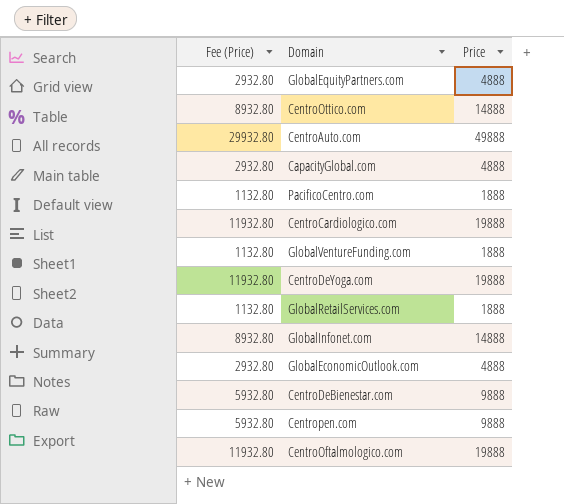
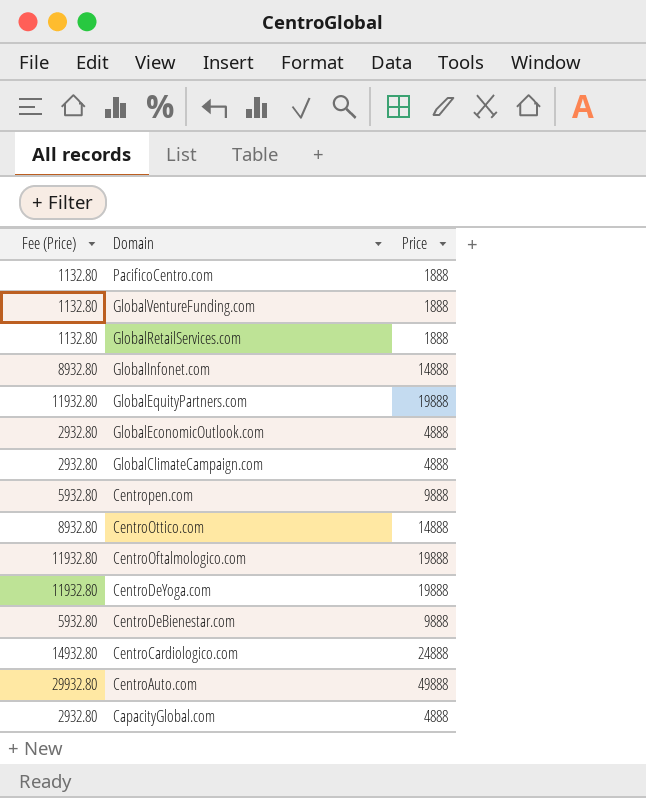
row order: none -> Domain descending
GlobalEquityPartners.com | Fee (Price): 2932.80 -> 11932.80
GlobalEquityPartners.com | Price: 4888 -> 19888
row GlobalClimateCampaign.com: none -> 2932.80 | 4888
CentroCardiologico.com | Fee (Price): 11932.80 -> 14932.80
CentroCardiologico.com | Price: 19888 -> 24888

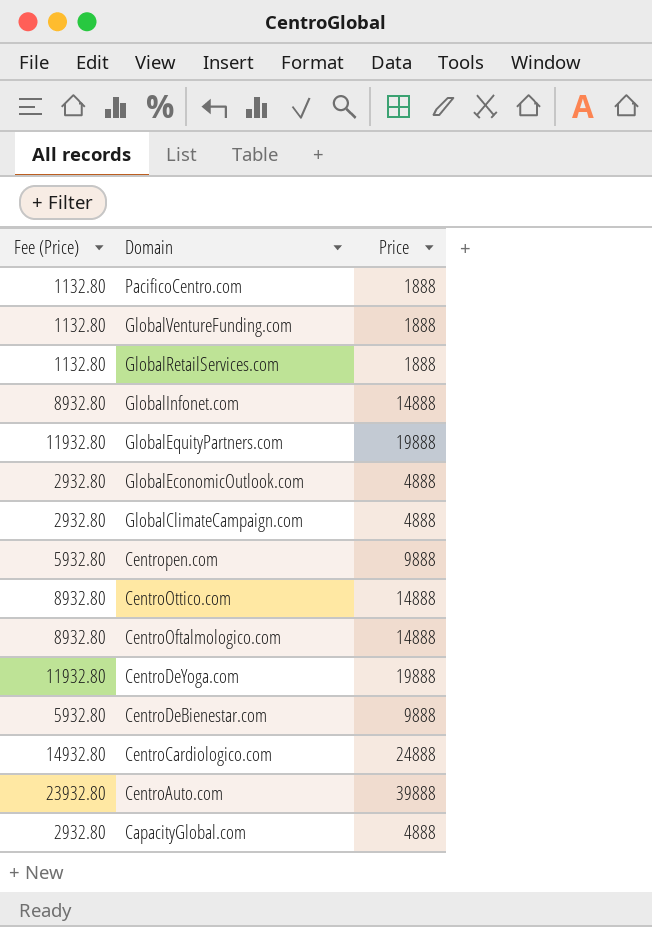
CentroOftalmologico.com | Fee (Price): 11932.80 -> 8932.80
CentroOftalmologico.com | Price: 19888 -> 14888
CentroAuto.com | Fee (Price): 29932.80 -> 23932.80
CentroAuto.com | Price: 49888 -> 39888

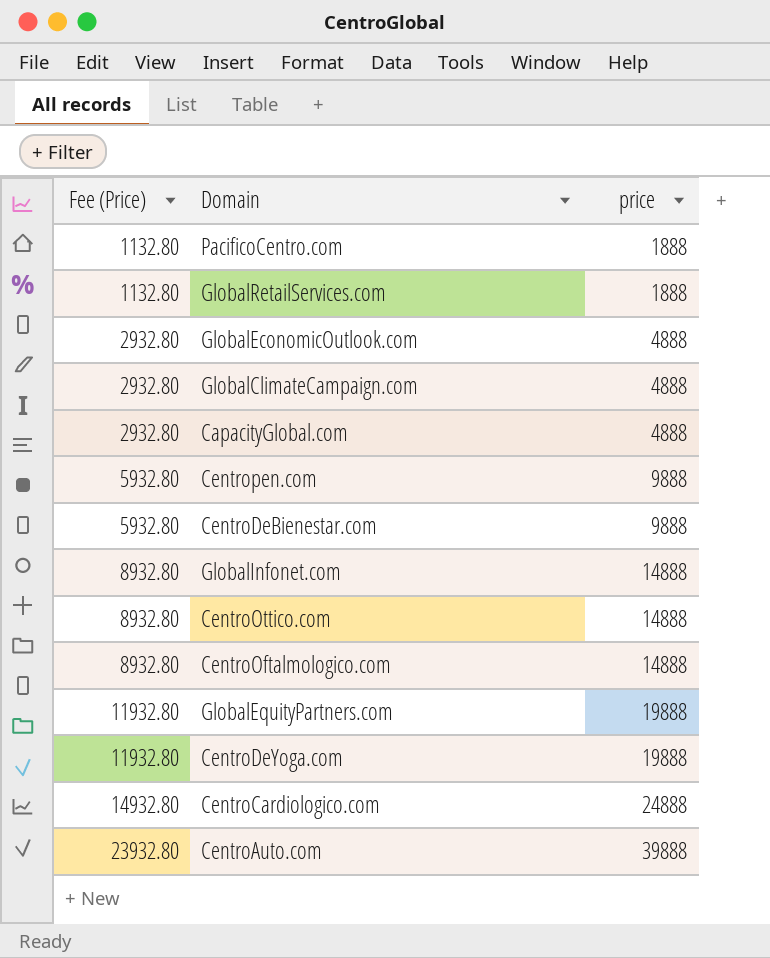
row order: Domain descending -> Fee (Price) ascending
column name: Price -> price
row GlobalVentureFunding.com: 1132.80 | 1888 -> none

